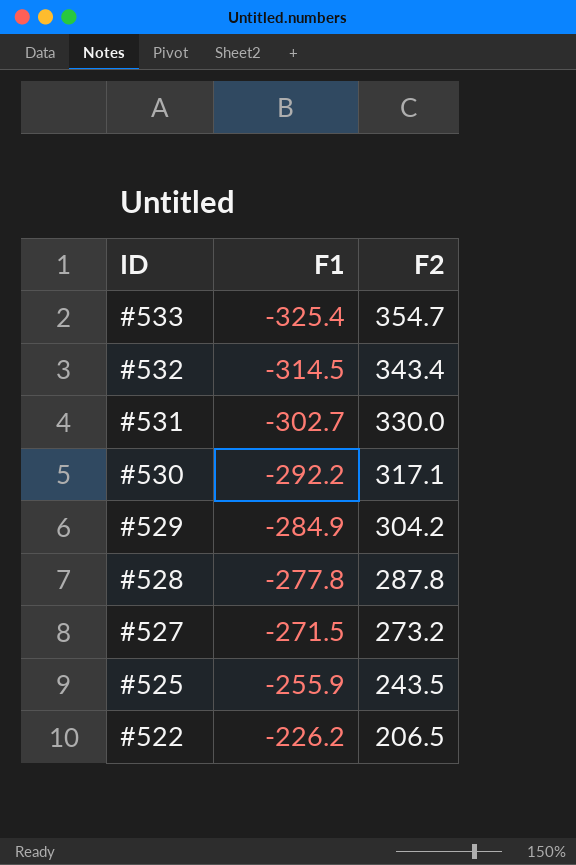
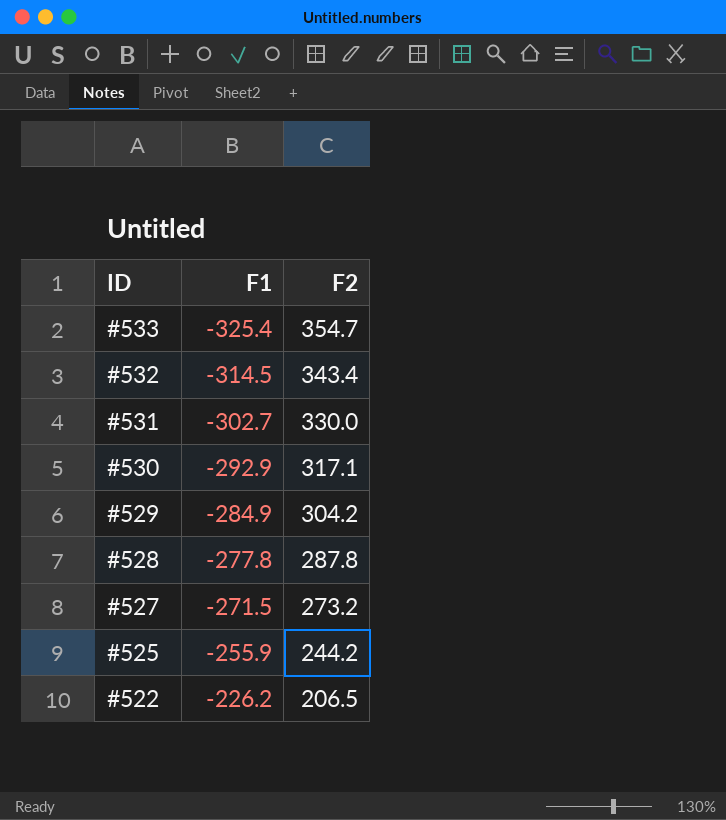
#530 | F1: -292.2 -> -292.9
#525 | F2: 243.5 -> 244.2

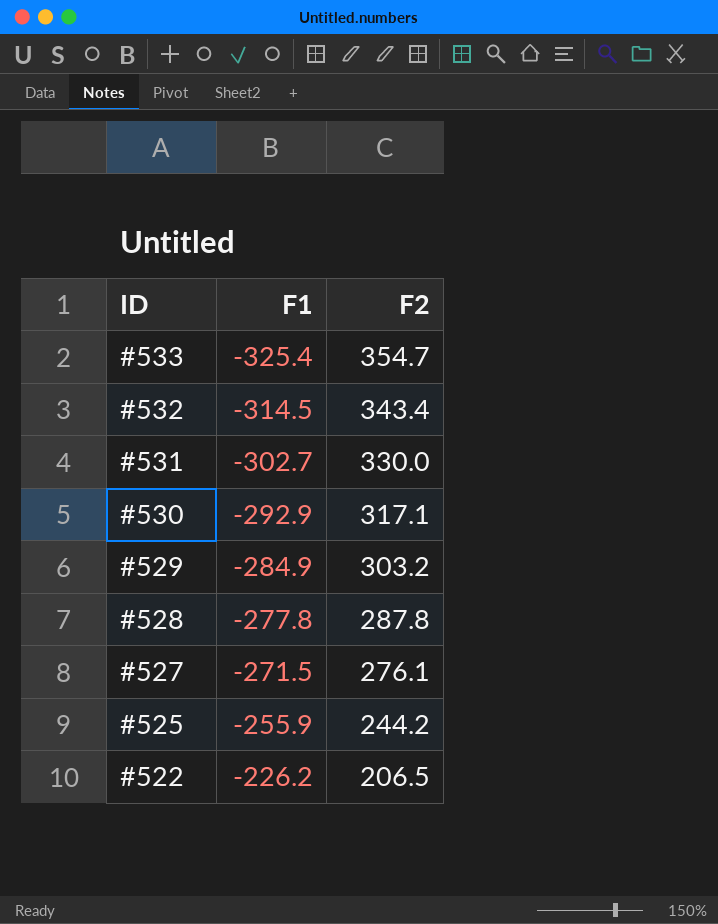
#529 | F2: 304.2 -> 303.2
#527 | F2: 273.2 -> 276.1

